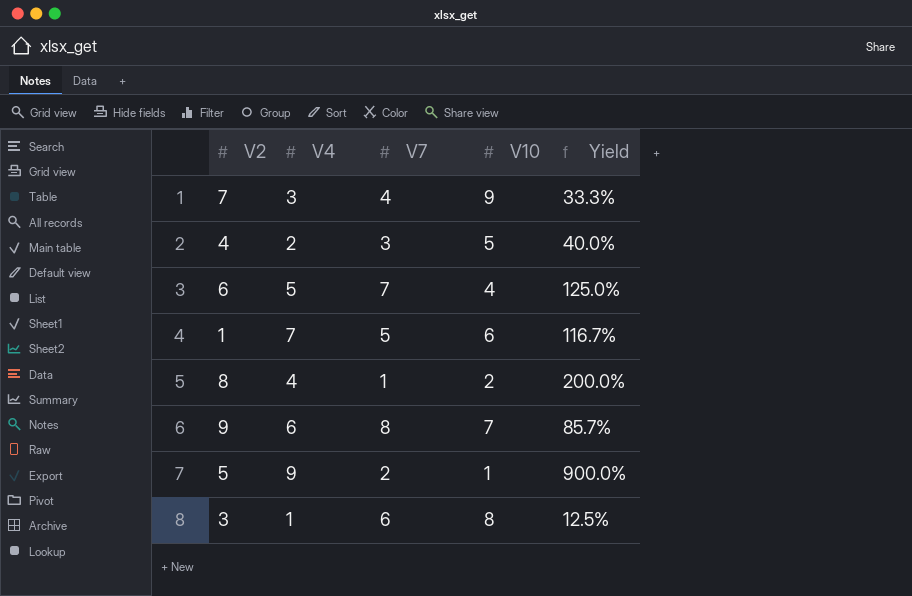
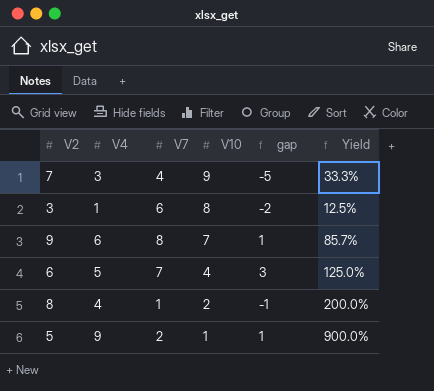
row order: none -> V10 descending
column gap | formula: none -> [V7] - [V10]
row 4: 2 | 3 | 5 | 40.0% -> none
row 1: 7 | 5 | 6 | 116.7% -> none

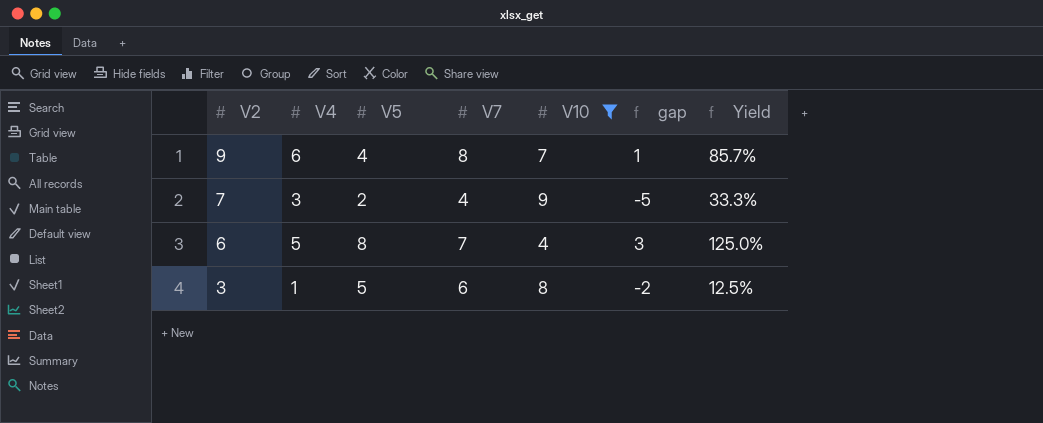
filter: none -> V10 >= 4
row order: V10 descending -> V2 descending
column V5 | position: none -> 3

